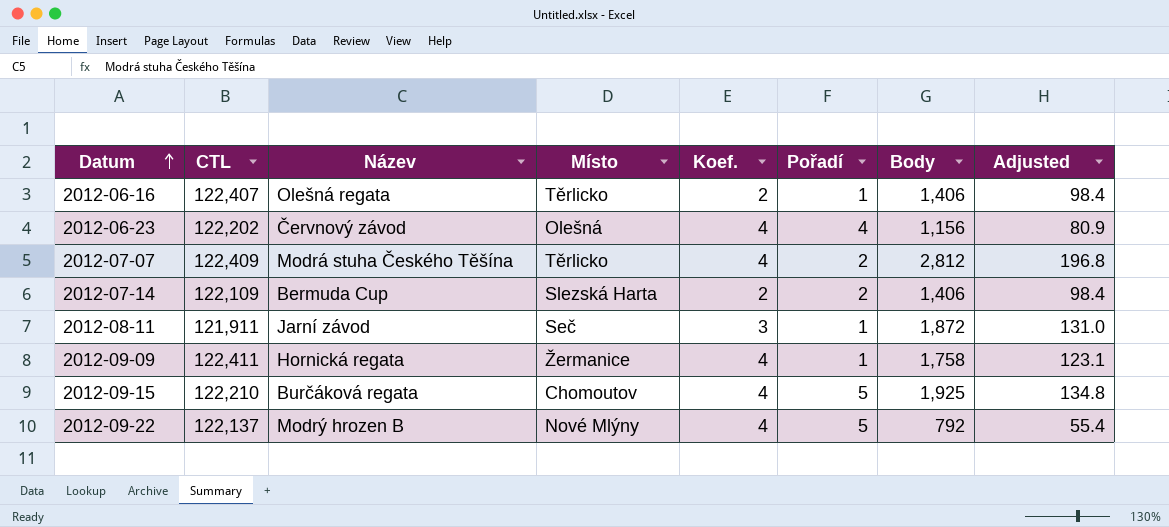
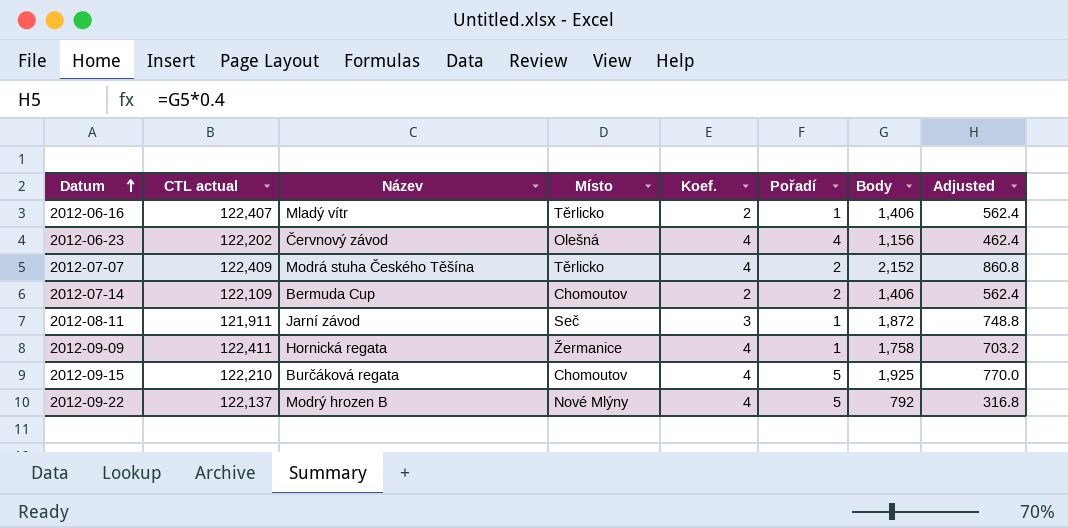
column name: CTL -> CTL actual
column Adjusted | formula: [Body] * 0.07 -> [Body] * 0.4
2012-06-16 | Název: Olešná regata -> Mladý vítr
2012-07-07 | Body: 2,812 -> 2,152
2012-07-14 | Místo: Slezská Harta -> Chomoutov

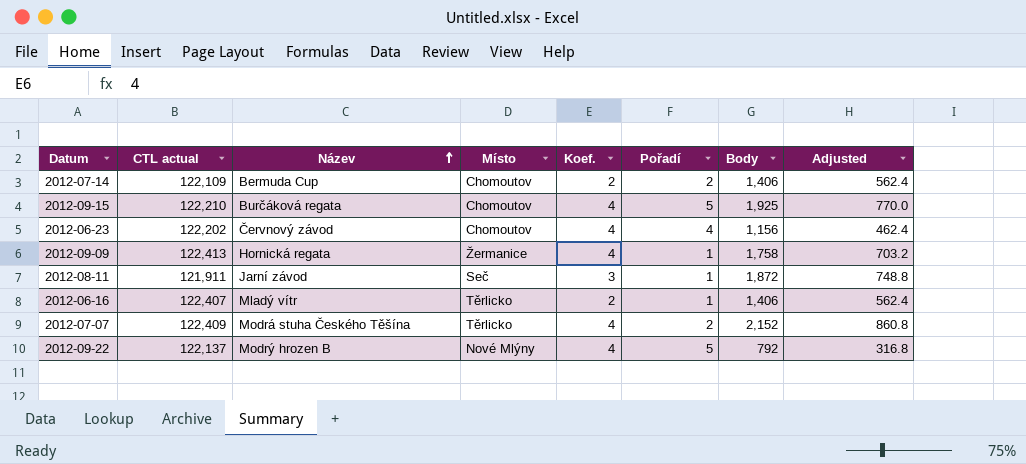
row order: Datum ascending -> Název ascending
2012-06-23 | Místo: Olešná -> Chomoutov
2012-09-09 | CTL actual: 122,411 -> 122,413

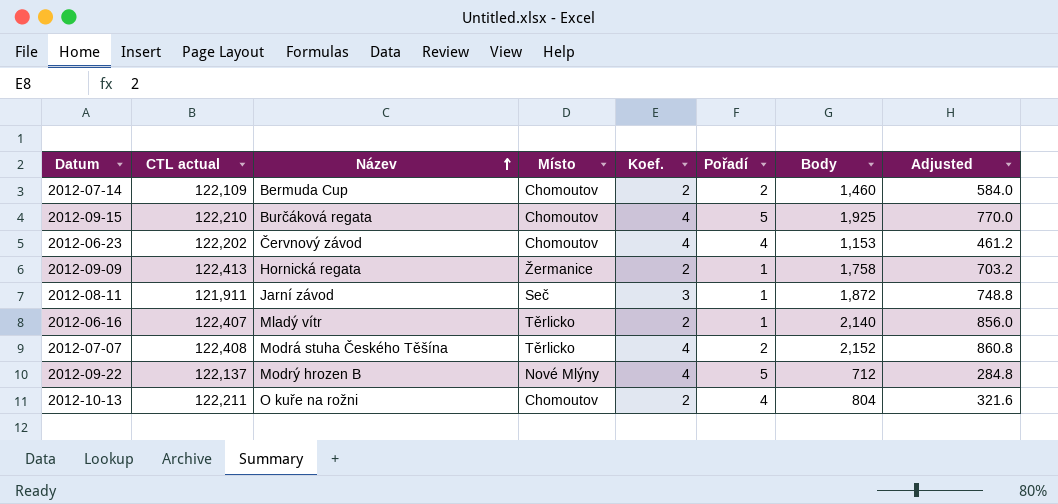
2012-07-14 | Body: 1,406 -> 1,460
2012-07-14 | Adjusted: 562.4 -> 584.0
2012-06-23 | Body: 1,156 -> 1,153
2012-06-23 | Adjusted: 462.4 -> 461.2
2012-09-09 | Koef.: 4 -> 2
2012-06-16 | Body: 1,406 -> 2,140
2012-06-16 | Adjusted: 562.4 -> 856.0
2012-07-07 | CTL actual: 122,409 -> 122,408
2012-09-22 | Body: 792 -> 712
2012-09-22 | Adjusted: 316.8 -> 284.8
row 2012-10-13: none -> 122,211 | O kuře na rožni | Chomoutov | 2 | 4 | 804 | 321.6

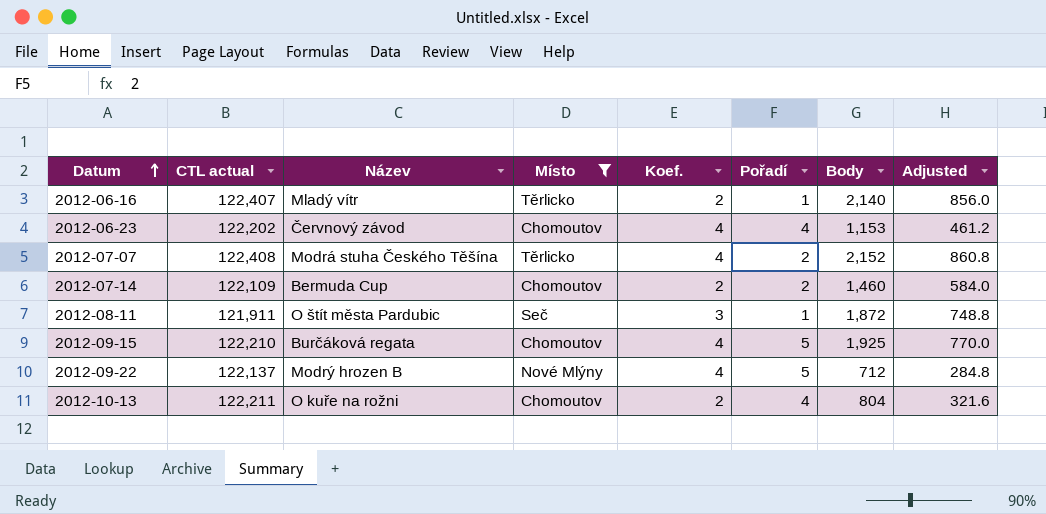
filter: none -> Místo != Žermanice
row order: Název ascending -> Datum ascending
2012-08-11 | Název: Jarní závod -> O štít města Pardubic

